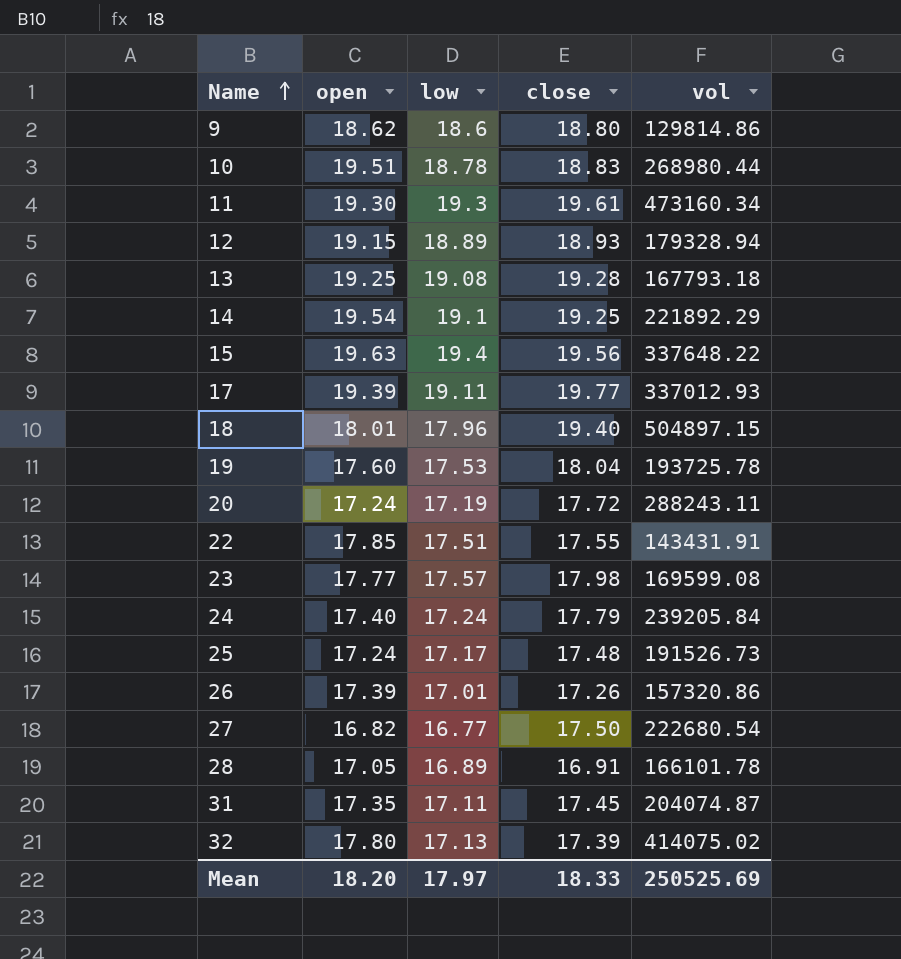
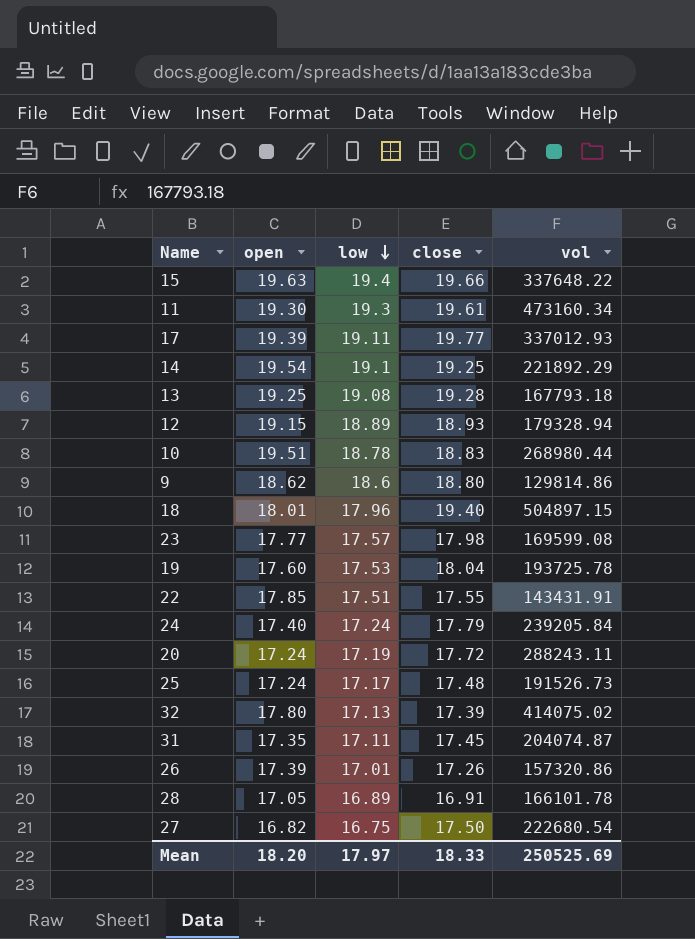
row order: Name ascending -> low descending
15 | close: 19.56 -> 19.66
27 | low: 16.77 -> 16.75

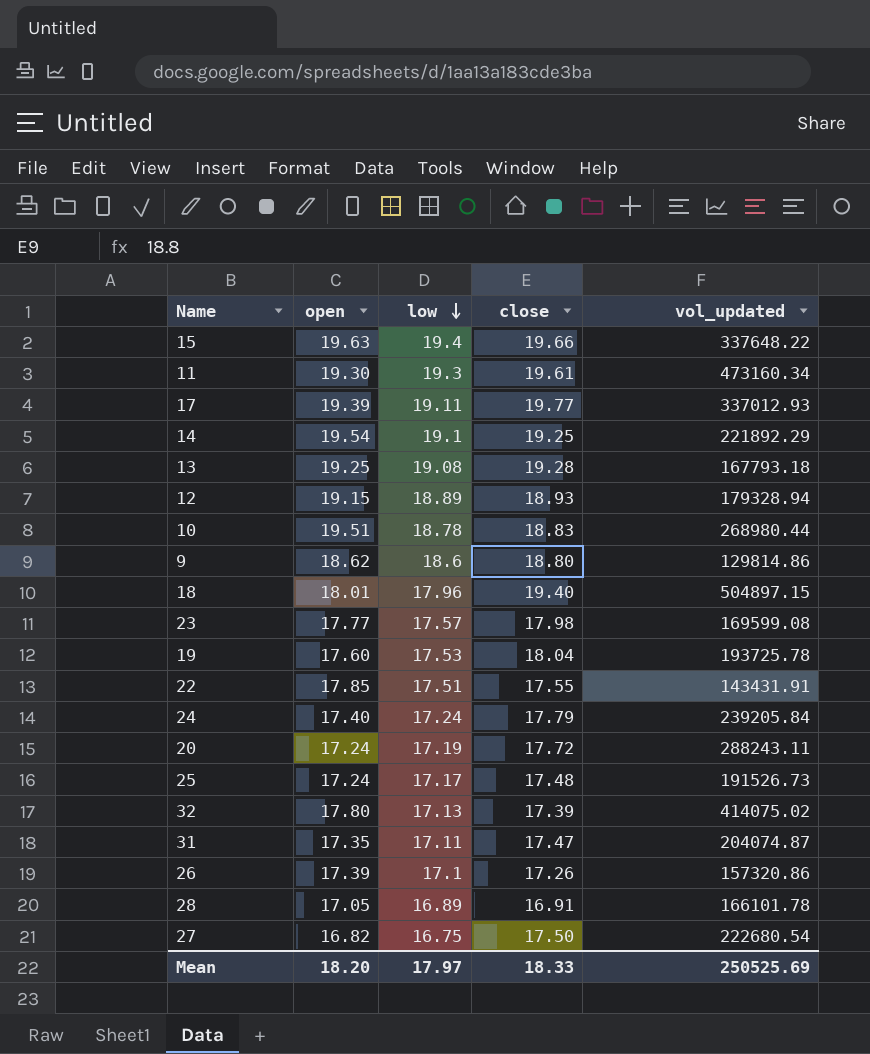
column name: vol -> vol_updated
31 | close: 17.45 -> 17.47
26 | low: 17.01 -> 17.1

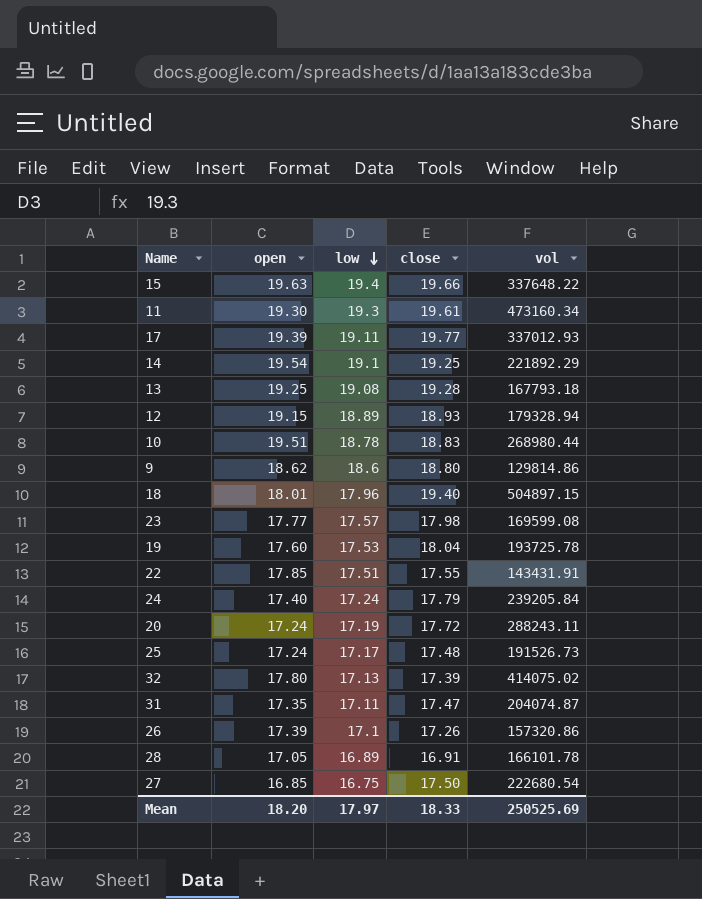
column name: vol_updated -> vol
27 | open: 16.82 -> 16.85

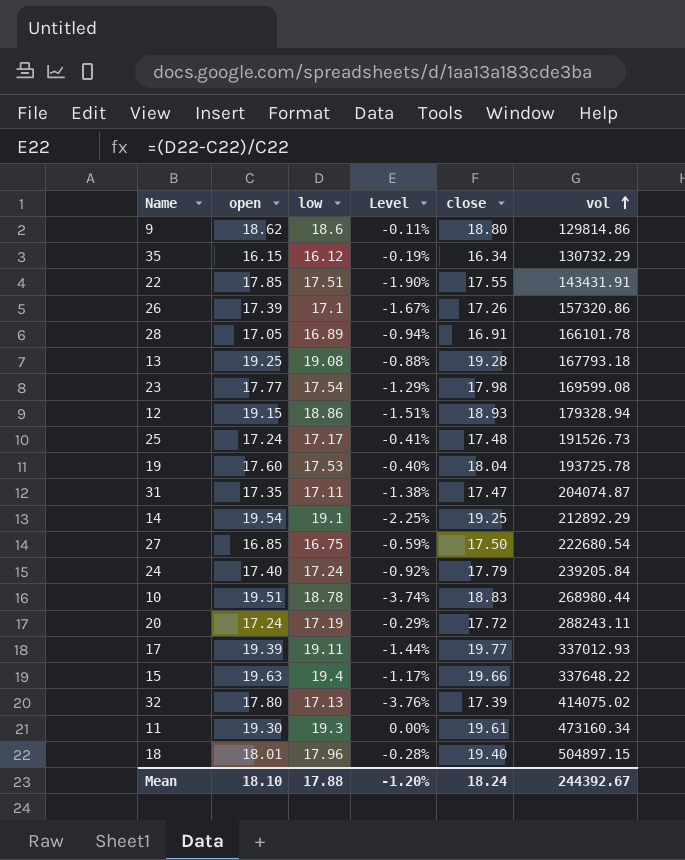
row order: low descending -> vol ascending
column Level | formula: none -> ([low] - [open]) / [open]
row 35: none -> 16.15 | 16.12 | -0.19% | 16.34 | 130732.29
23 | low: 17.57 -> 17.54
12 | low: 18.89 -> 18.86
14 | vol: 221892.29 -> 212892.29
Mean | open: 18.20 -> 18.10
Mean | low: 17.97 -> 17.88
Mean | close: 18.33 -> 18.24
Mean | vol: 250525.69 -> 244392.67

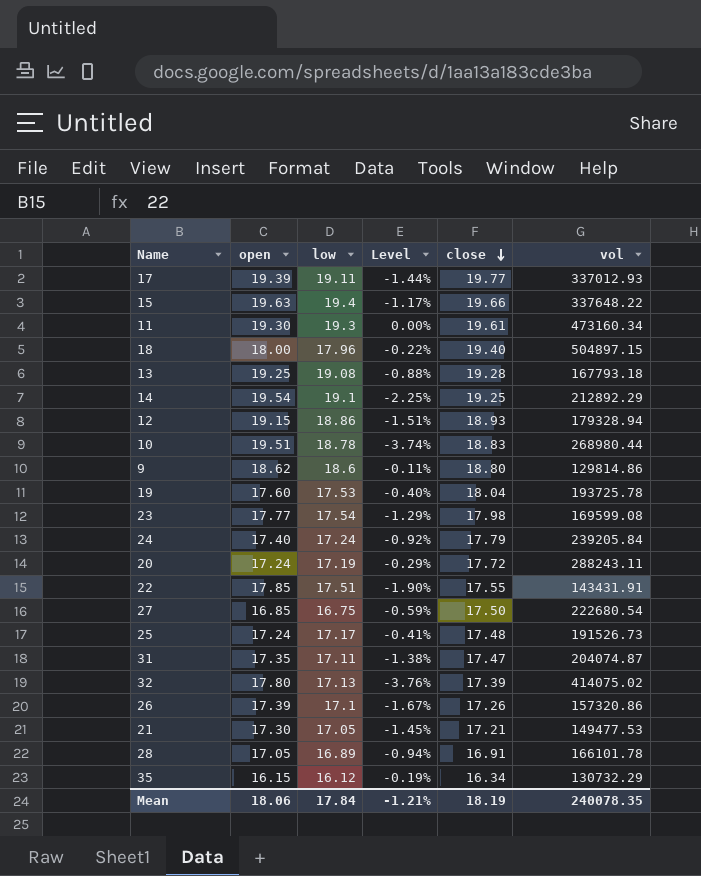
row order: vol ascending -> close descending
18 | open: 18.01 -> 18.00
18 | Level: -0.28% -> -0.22%
row 21: none -> 17.30 | 17.05 | -1.45% | 17.21 | 149477.53
Mean | open: 18.10 -> 18.06
Mean | low: 17.88 -> 17.84
Mean | Level: -1.20% -> -1.21%
Mean | close: 18.24 -> 18.19
Mean | vol: 244392.67 -> 240078.35

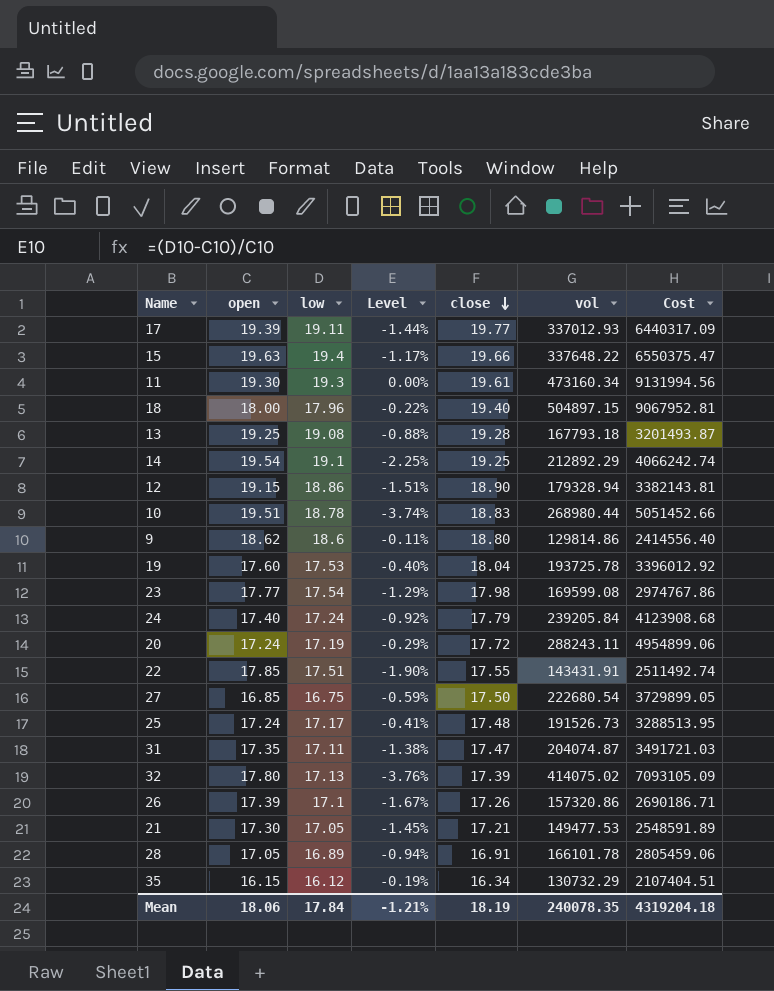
column Cost | formula: none -> [low] * [vol]
12 | close: 18.93 -> 18.90

